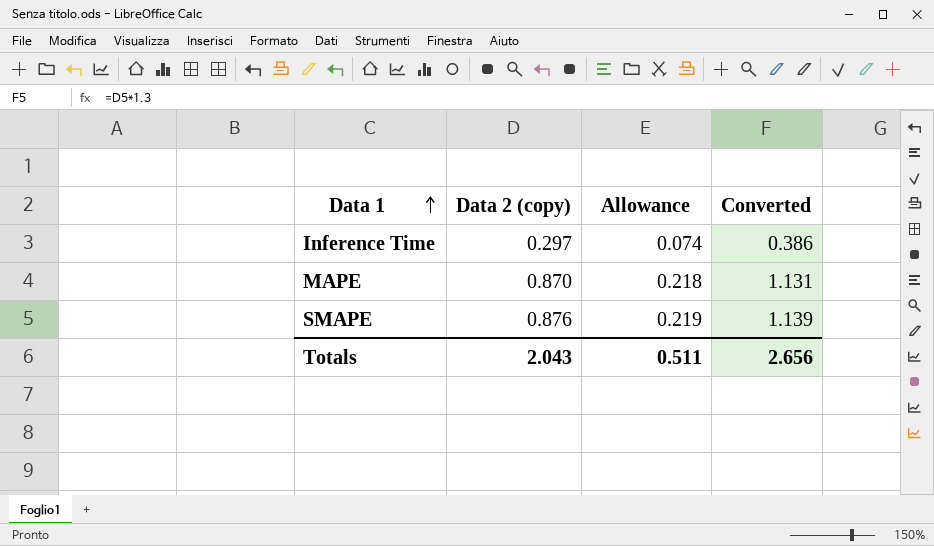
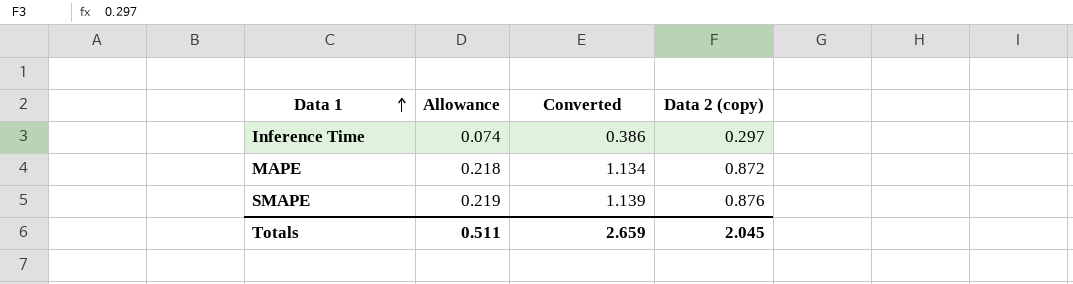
column Data 2 (copy) | position: 2 -> 4
MAPE | Converted: 1.131 -> 1.134
MAPE | Data 2 (copy): 0.870 -> 0.872
Totals | Converted: 2.656 -> 2.659
Totals | Data 2 (copy): 2.043 -> 2.045

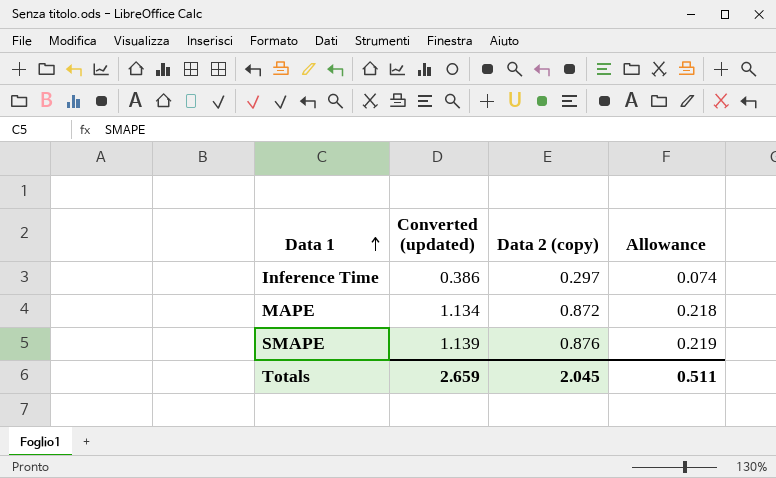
column name: Converted -> Converted (updated)
column Allowance | position: 2 -> 4

